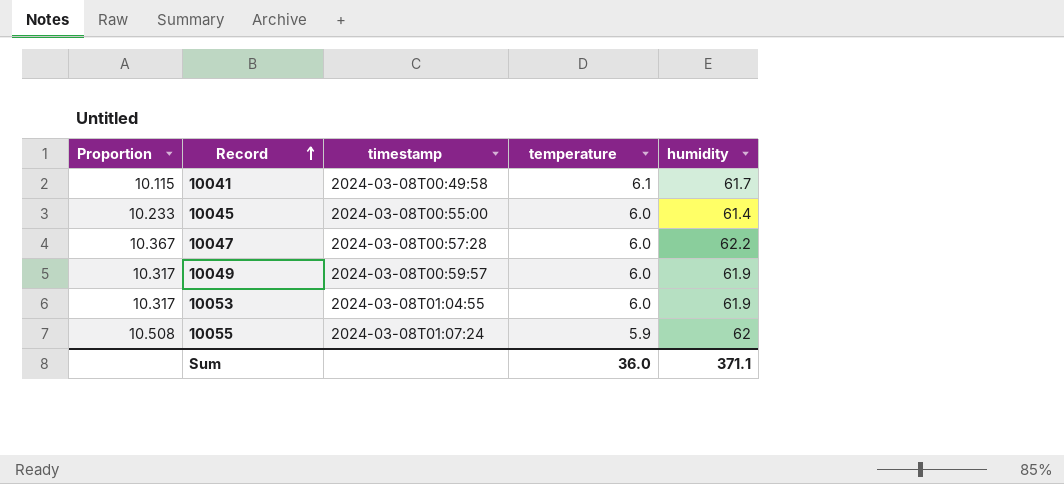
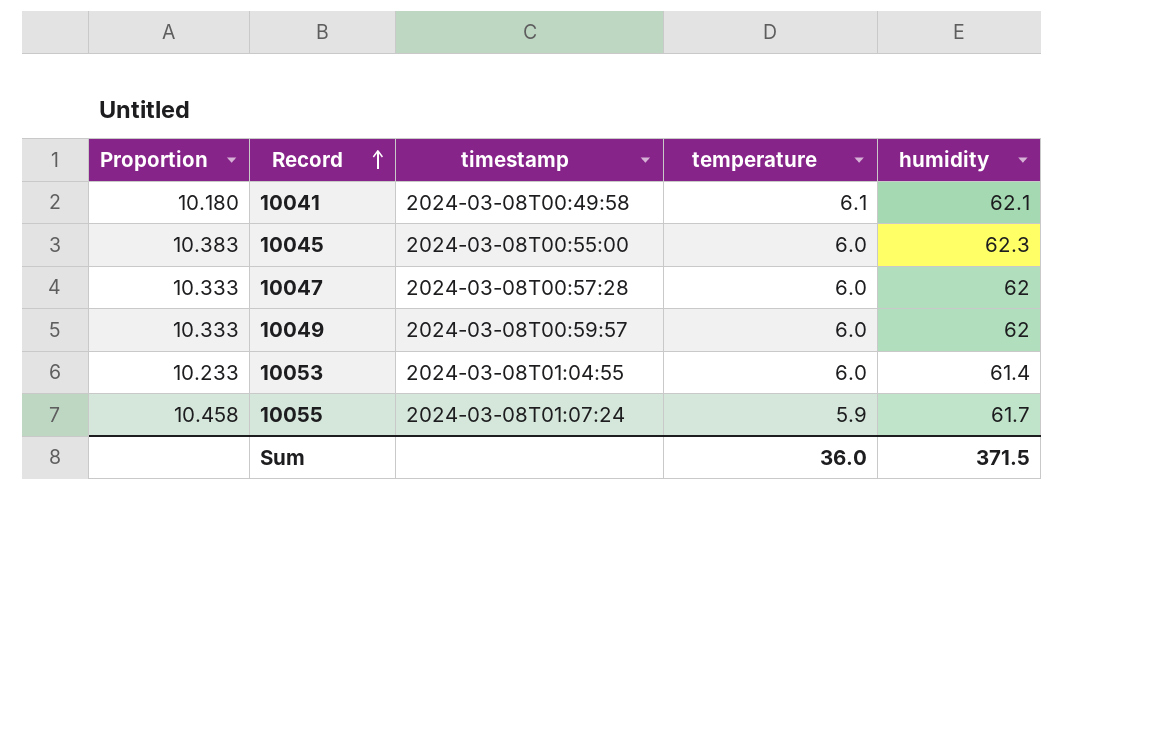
10041 | Proportion: 10.115 -> 10.180
10041 | humidity: 61.7 -> 62.1
10045 | Proportion: 10.233 -> 10.383
10045 | humidity: 61.4 -> 62.3
10047 | Proportion: 10.367 -> 10.333
10047 | humidity: 62.2 -> 62
10049 | Proportion: 10.317 -> 10.333
10049 | humidity: 61.9 -> 62
10053 | Proportion: 10.317 -> 10.233
10053 | humidity: 61.9 -> 61.4
10055 | Proportion: 10.508 -> 10.458
10055 | humidity: 62 -> 61.7
Sum | humidity: 371.1 -> 371.5

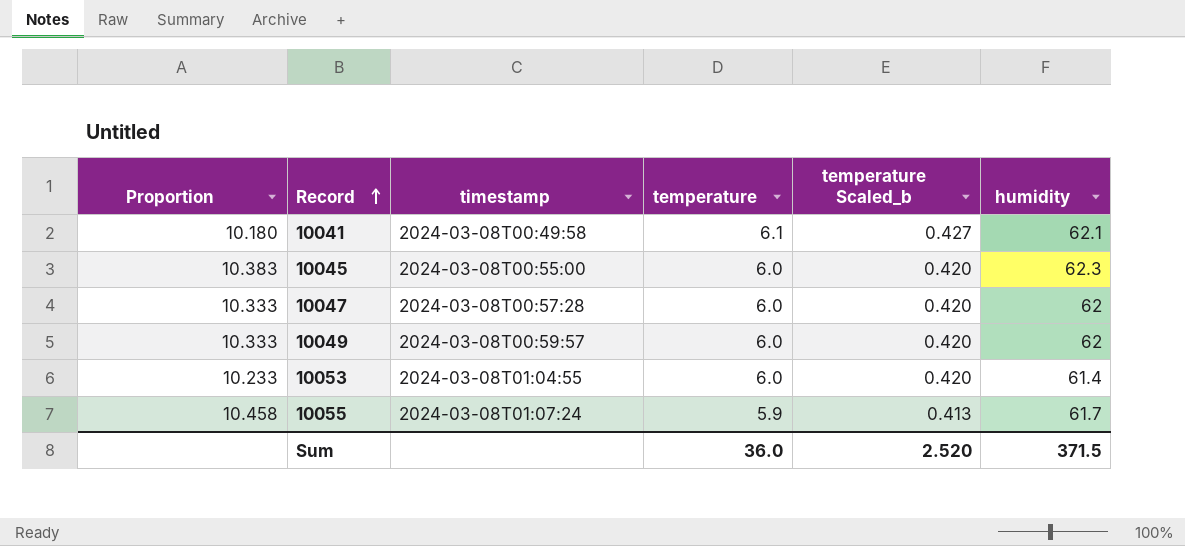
column temperature Scaled_b | formula: none -> [temperature] * 0.07

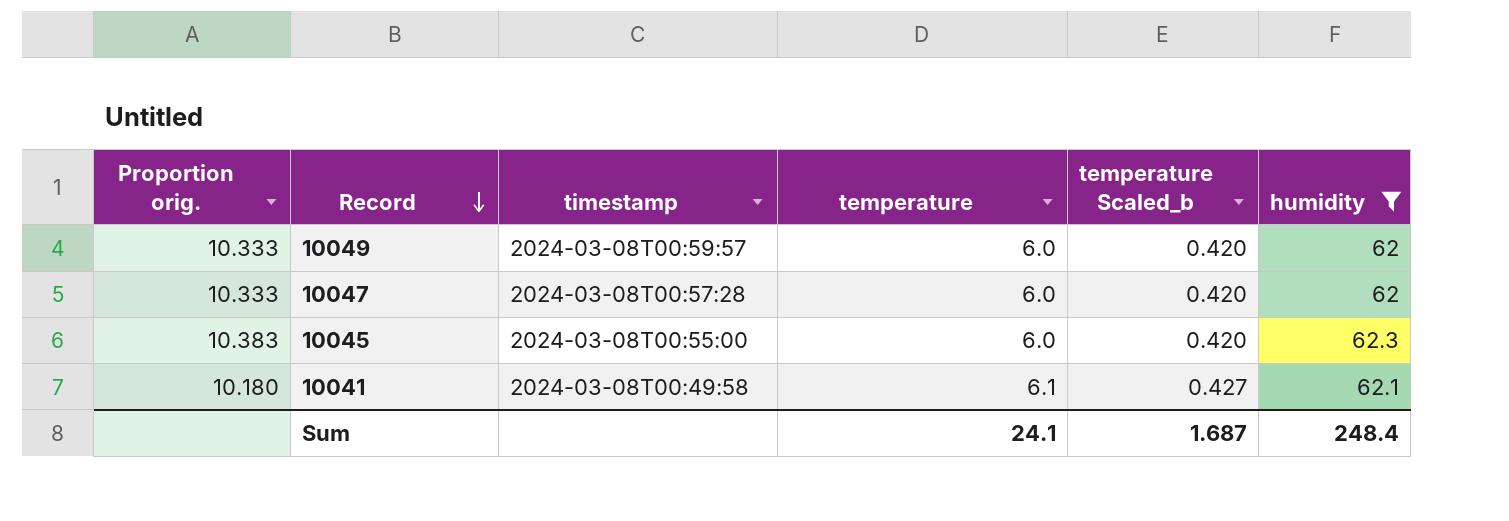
filter: none -> humidity >= 62
row order: Record ascending -> Record descending
column name: Proportion -> Proportion orig.
Sum | temperature: 36.0 -> 24.1
Sum | temperature Scaled_b: 2.520 -> 1.687
Sum | humidity: 371.5 -> 248.4

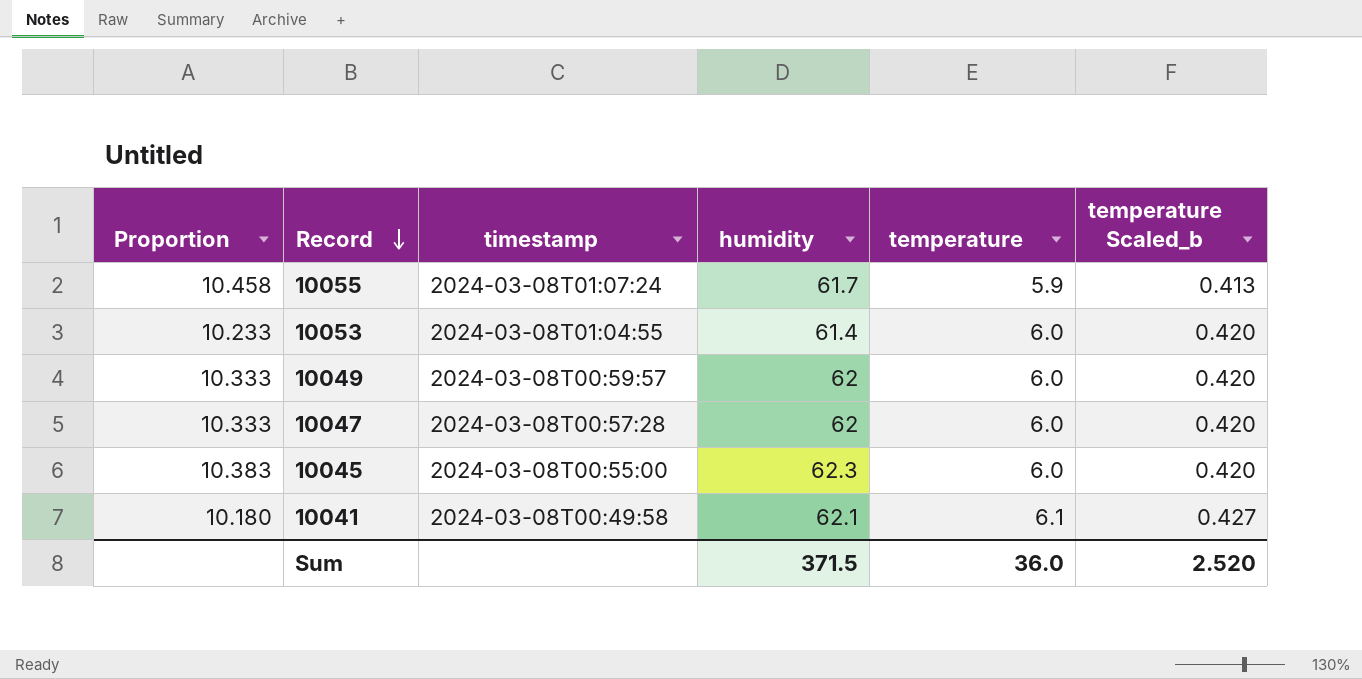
filter: humidity >= 62 -> none
column name: Proportion orig. -> Proportion
column humidity | position: 6 -> 4
Sum | humidity: 248.4 -> 371.5
Sum | temperature: 24.1 -> 36.0
Sum | temperature Scaled_b: 1.687 -> 2.520

